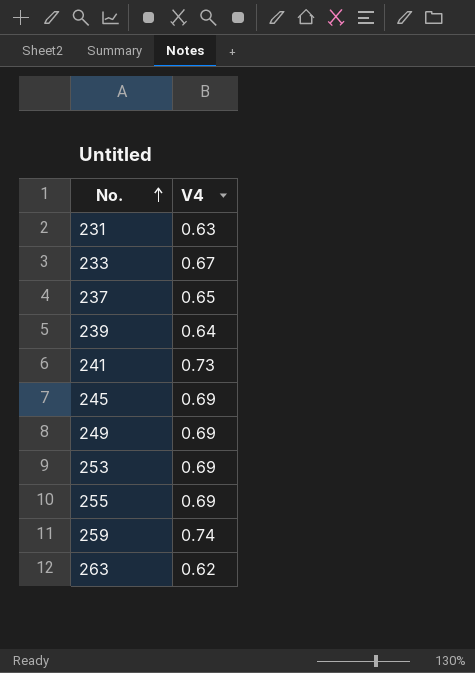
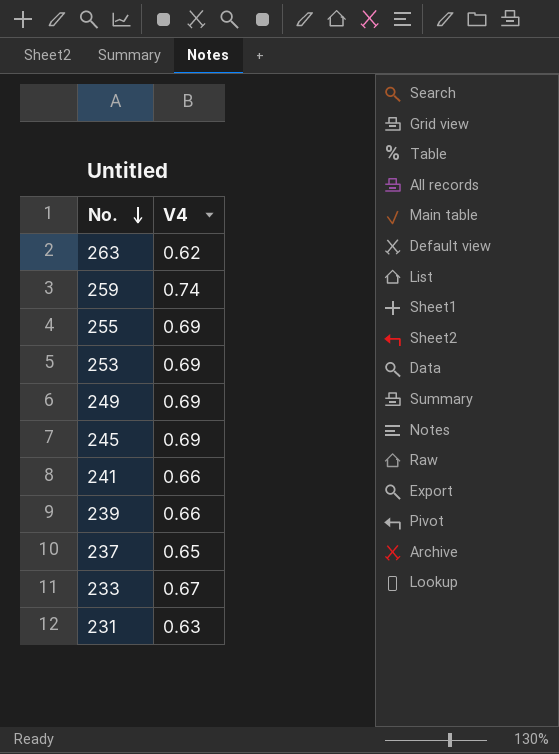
row order: No. ascending -> No. descending
241 | V4: 0.73 -> 0.66
239 | V4: 0.64 -> 0.66

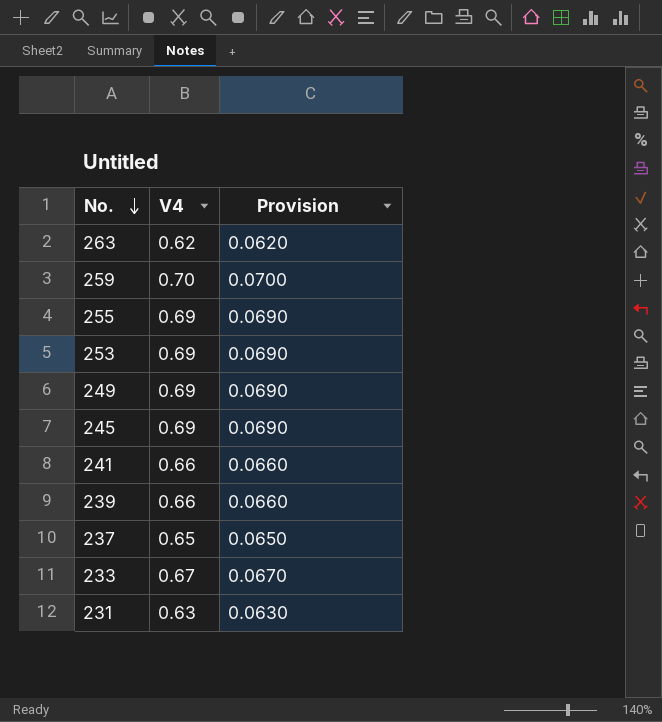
column Provision | formula: none -> [V4] * 0.1
259 | V4: 0.74 -> 0.70

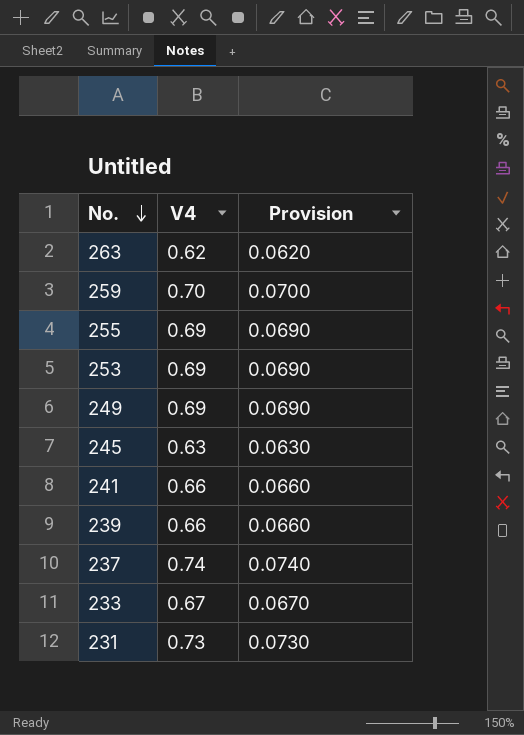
245 | V4: 0.69 -> 0.63
245 | Provision: 0.0690 -> 0.0630
237 | V4: 0.65 -> 0.74
237 | Provision: 0.0650 -> 0.0740
231 | V4: 0.63 -> 0.73
231 | Provision: 0.0630 -> 0.0730

